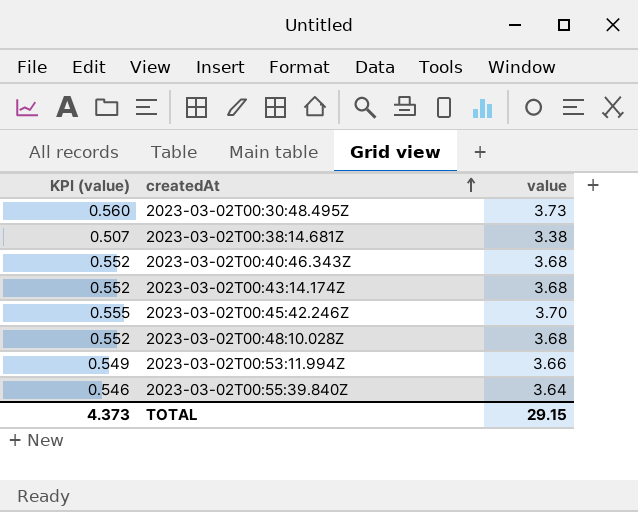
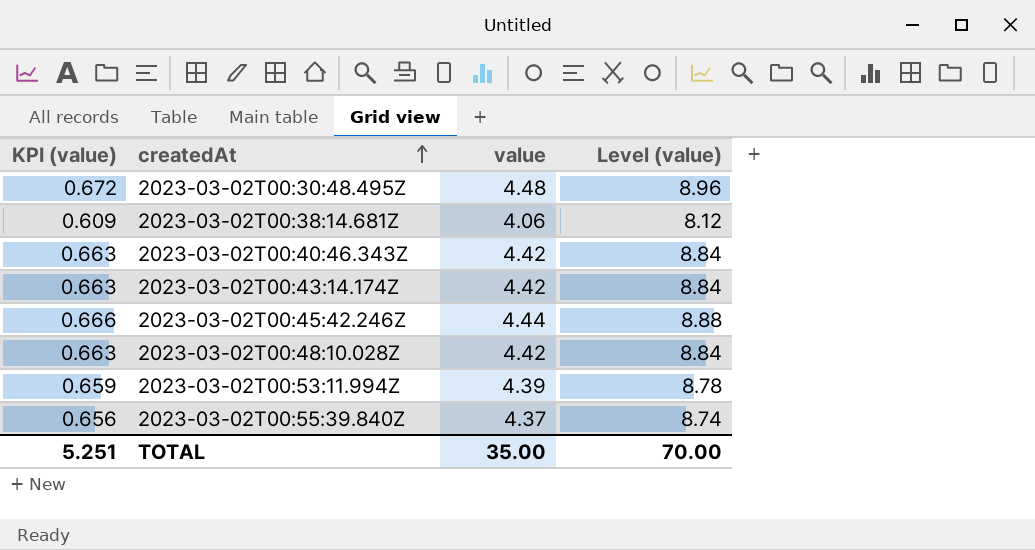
column Level (value) | formula: none -> [value] * 2
2023-03-02T00:30:48.495Z | KPI (value): 0.560 -> 0.672
2023-03-02T00:30:48.495Z | value: 3.73 -> 4.48
2023-03-02T00:38:14.681Z | KPI (value): 0.507 -> 0.609
2023-03-02T00:38:14.681Z | value: 3.38 -> 4.06
2023-03-02T00:40:46.343Z | KPI (value): 0.552 -> 0.663
2023-03-02T00:40:46.343Z | value: 3.68 -> 4.42
2023-03-02T00:43:14.174Z | KPI (value): 0.552 -> 0.663
2023-03-02T00:43:14.174Z | value: 3.68 -> 4.42
2023-03-02T00:45:42.246Z | KPI (value): 0.555 -> 0.666
2023-03-02T00:45:42.246Z | value: 3.70 -> 4.44
2023-03-02T00:48:10.028Z | KPI (value): 0.552 -> 0.663
2023-03-02T00:48:10.028Z | value: 3.68 -> 4.42
2023-03-02T00:53:11.994Z | KPI (value): 0.549 -> 0.659
2023-03-02T00:53:11.994Z | value: 3.66 -> 4.39
2023-03-02T00:55:39.840Z | KPI (value): 0.546 -> 0.656
2023-03-02T00:55:39.840Z | value: 3.64 -> 4.37
TOTAL | KPI (value): 4.373 -> 5.251
TOTAL | value: 29.15 -> 35.00

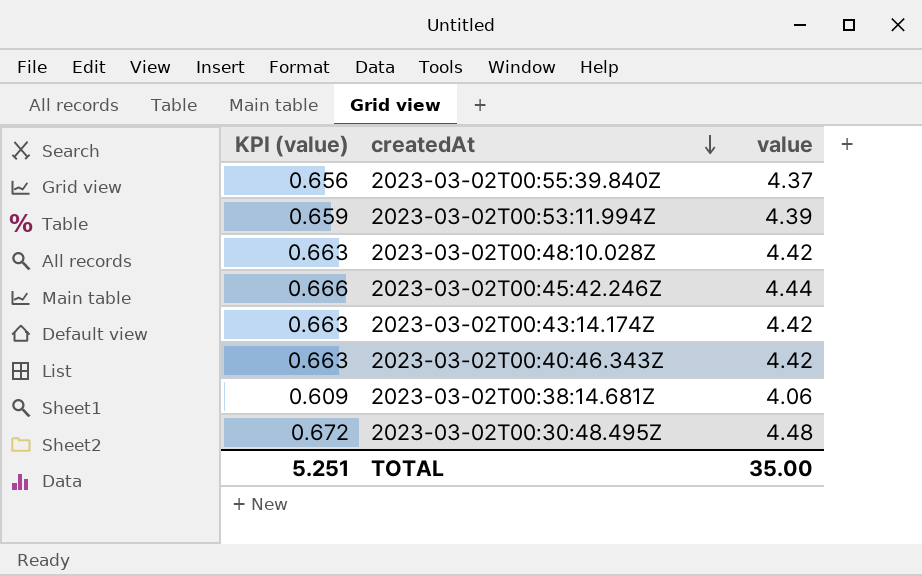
row order: createdAt ascending -> createdAt descending
column Level (value) | formula: [value] * 2 -> none

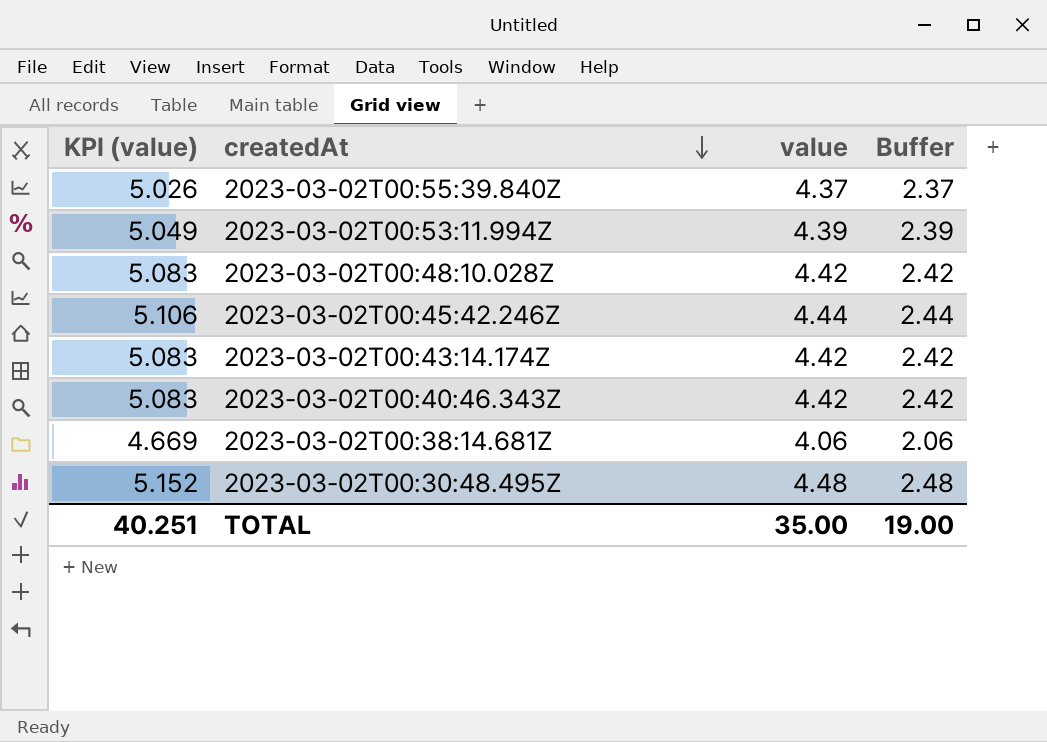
column KPI (value) | formula: [value] * 0.15 -> [value] * 1.15
column Buffer | formula: none -> [value] - 2
TOTAL | KPI (value): 5.251 -> 40.251

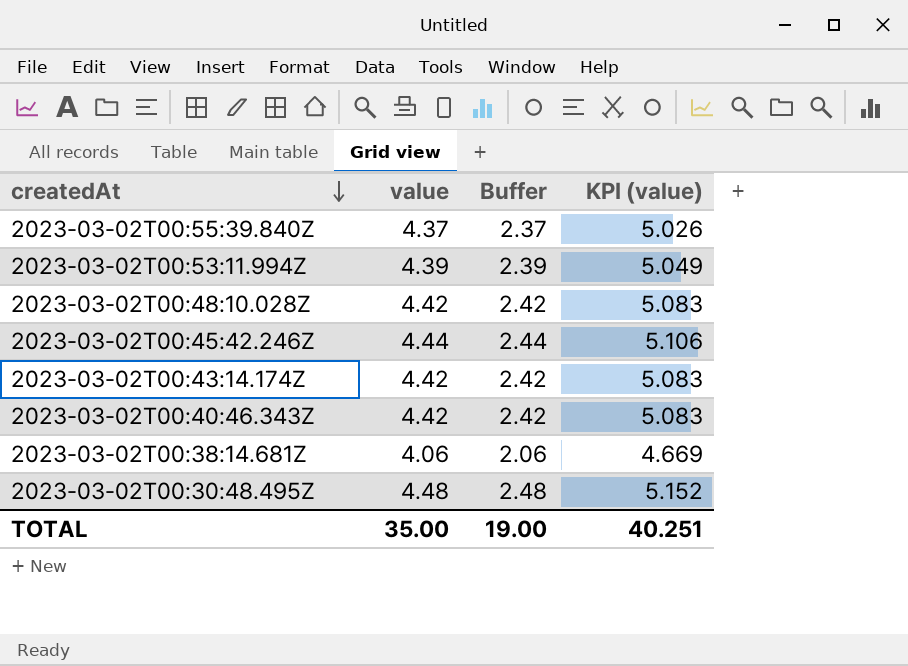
column KPI (value) | position: 1 -> 4

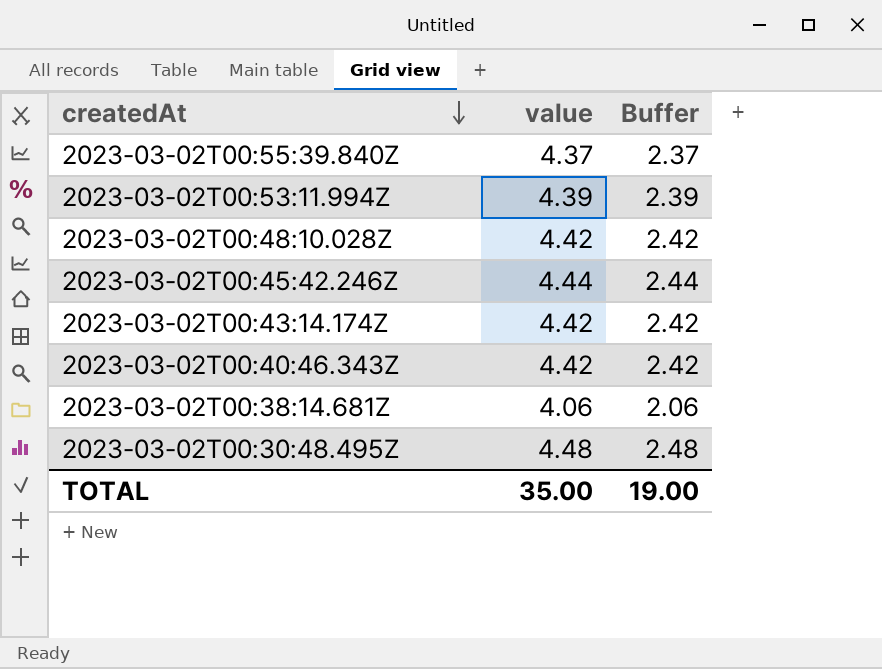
column KPI (value) | formula: [value] * 1.15 -> none

